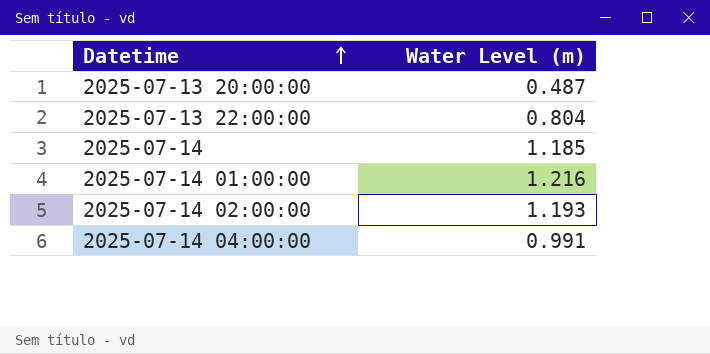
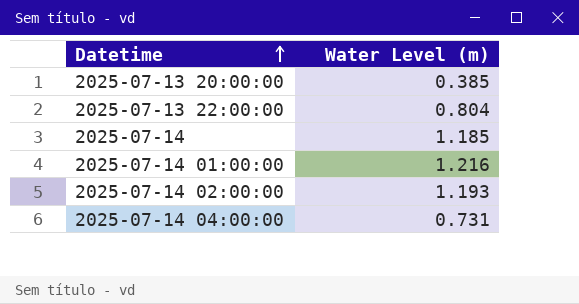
2025-07-13 20:00:00 | Water Level (m): 0.487 -> 0.385
2025-07-14 04:00:00 | Water Level (m): 0.991 -> 0.731

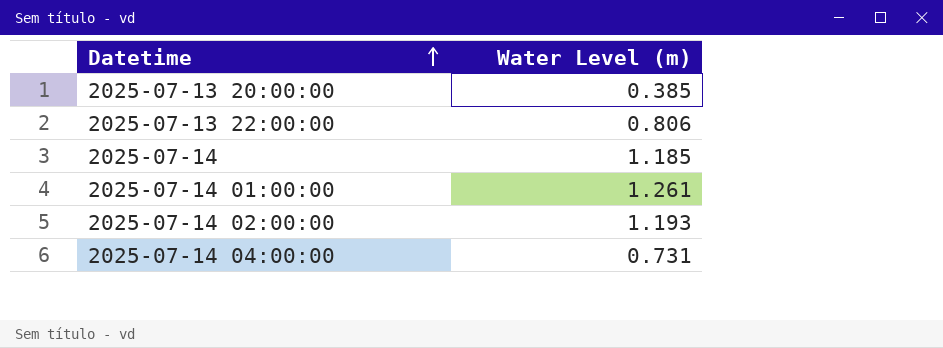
2025-07-13 22:00:00 | Water Level (m): 0.804 -> 0.806
2025-07-14 01:00:00 | Water Level (m): 1.216 -> 1.261

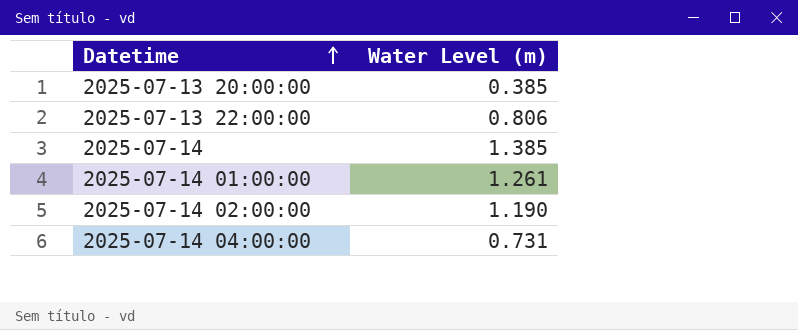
2025-07-14 | Water Level (m): 1.185 -> 1.385
2025-07-14 02:00:00 | Water Level (m): 1.193 -> 1.190

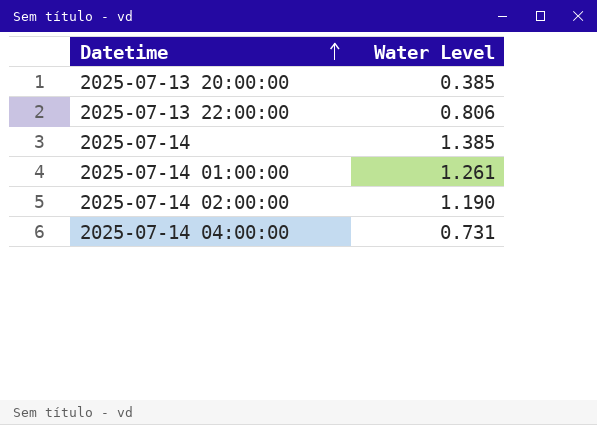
column name: Water Level (m) -> Water Level

